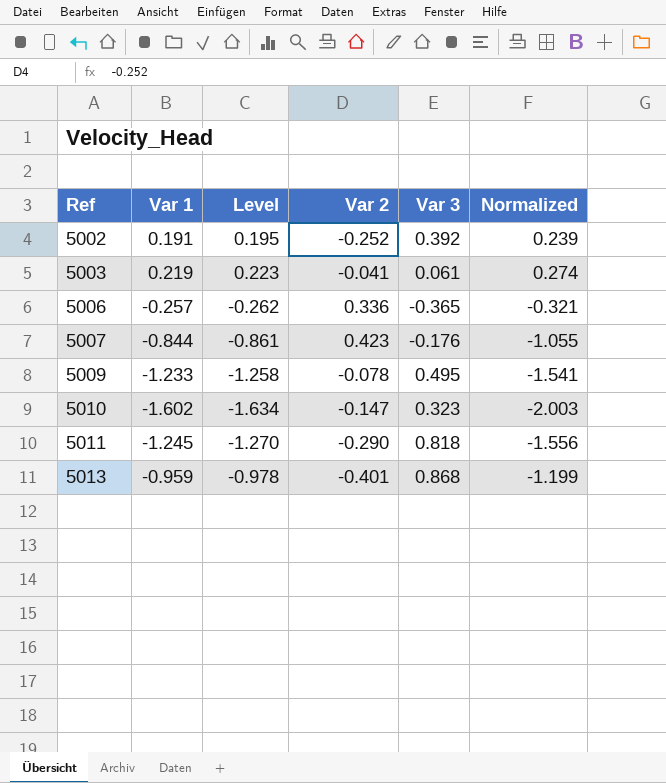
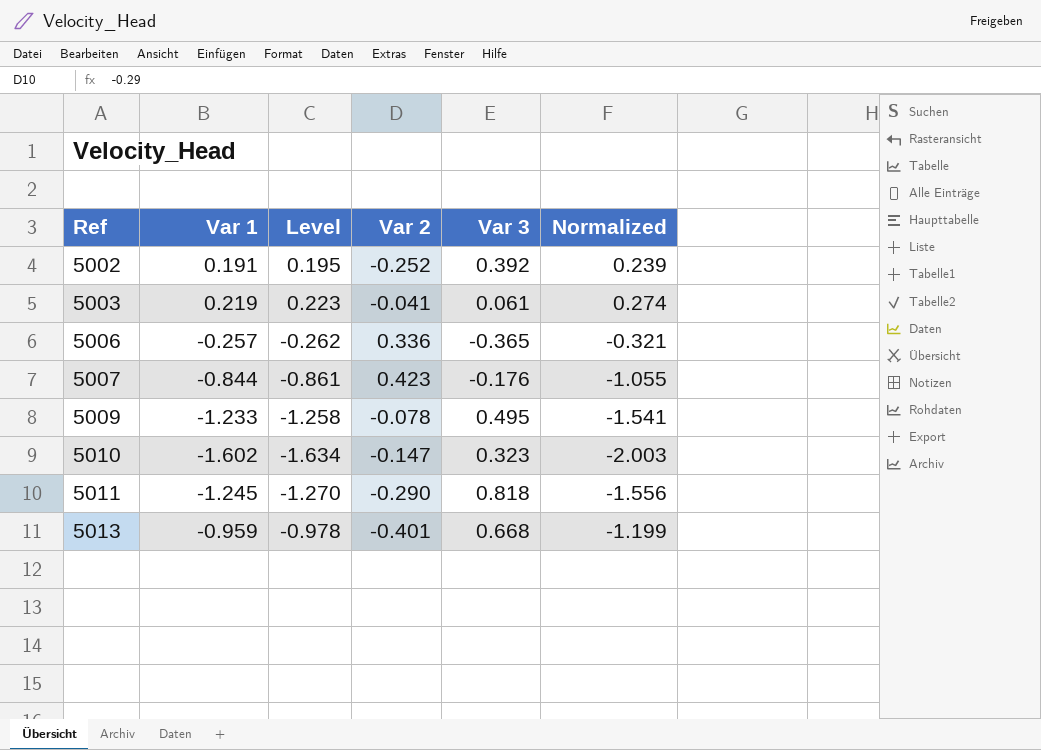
5013 | Var 3: 0.868 -> 0.668

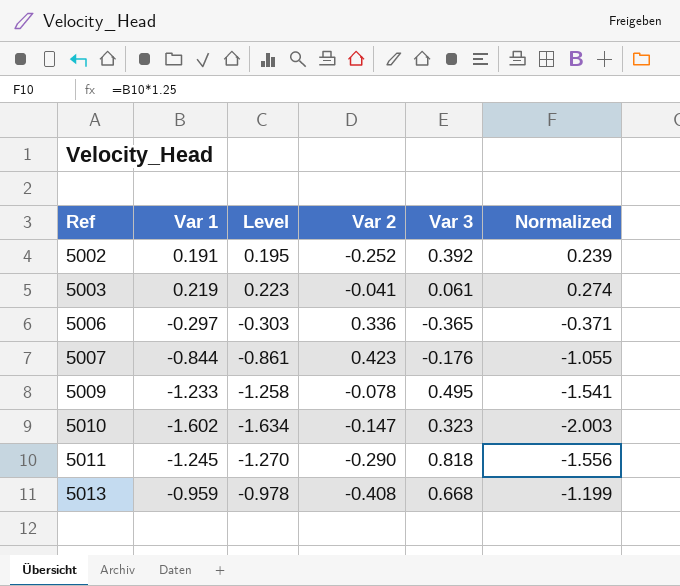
5006 | Var 1: -0.257 -> -0.297
5006 | Level: -0.262 -> -0.303
5006 | Normalized: -0.321 -> -0.371
5013 | Var 2: -0.401 -> -0.408

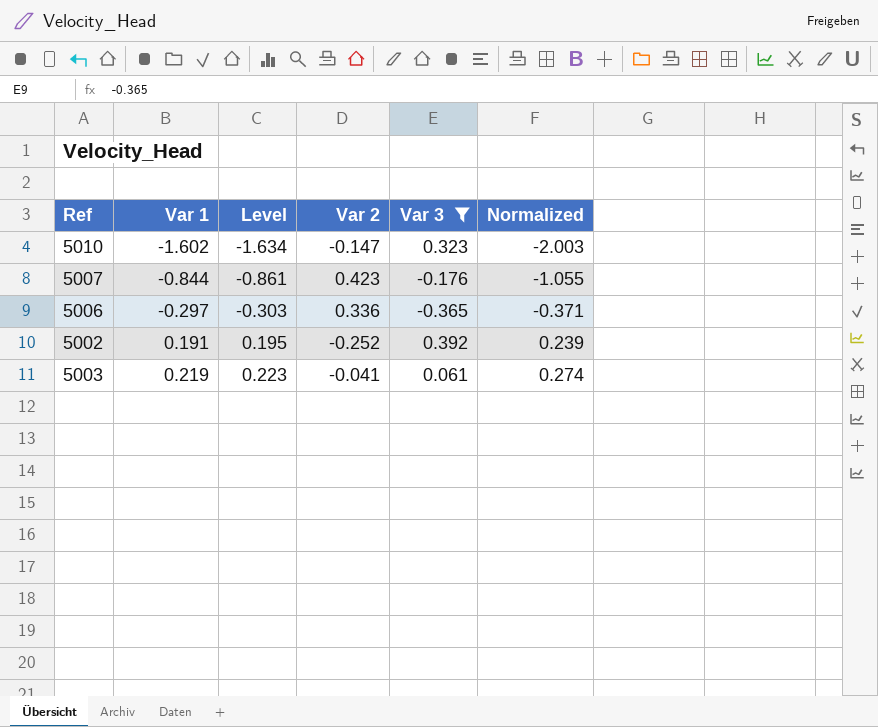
filter: none -> Var 3 <= 0.392
row order: Ref ascending -> Var 1 ascending

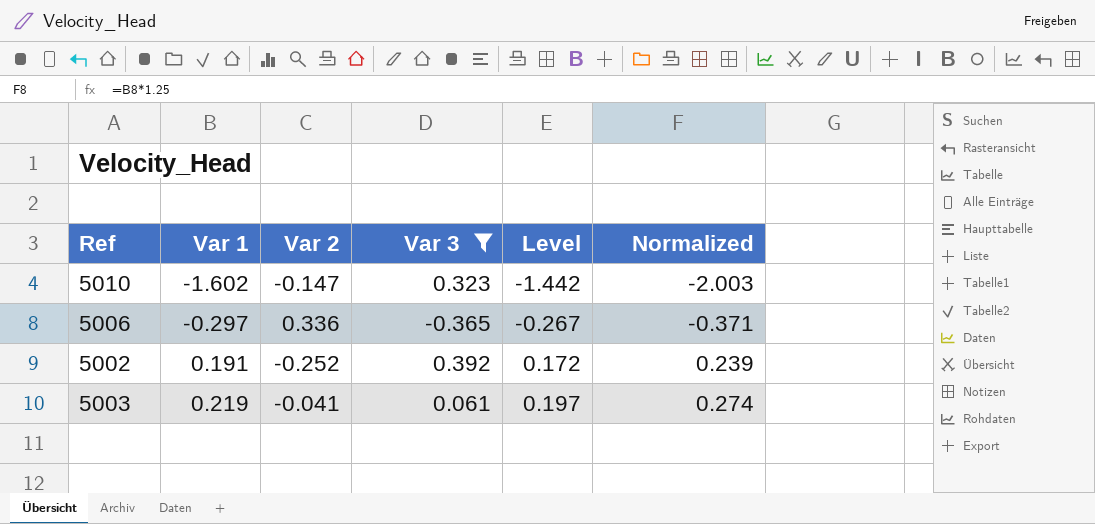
column Level | formula: [Var 1] * 1.02 -> [Var 1] * 0.9
column Level | position: 3 -> 5
row 5007: -0.844 | -0.861 | 0.423 | -0.176 | -1.055 -> none

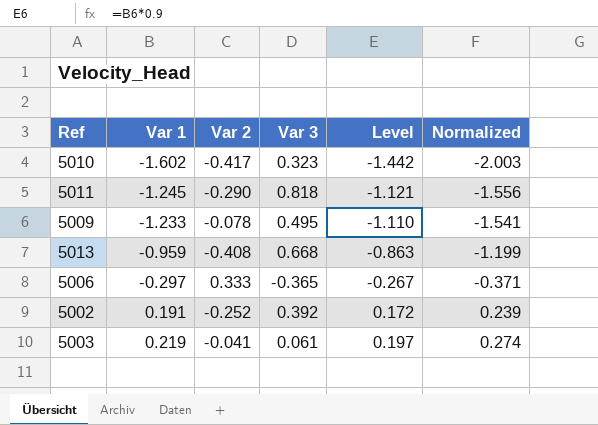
filter: Var 3 <= 0.392 -> none
5010 | Var 2: -0.147 -> -0.417
5006 | Var 2: 0.336 -> 0.333

